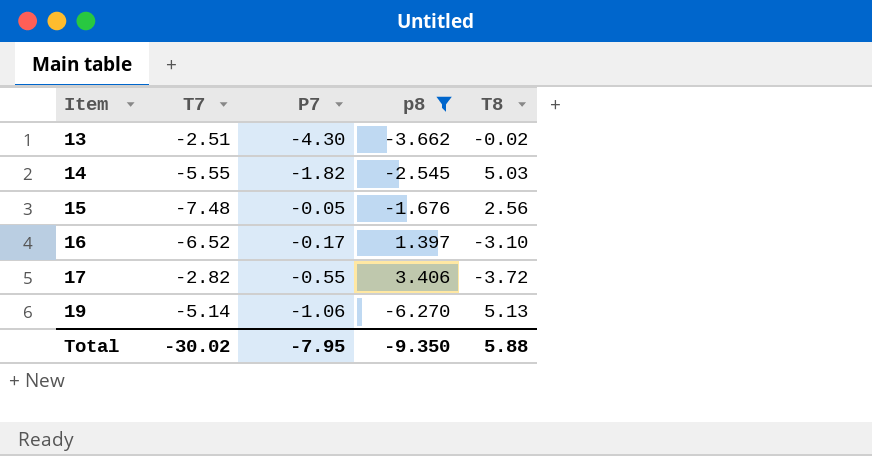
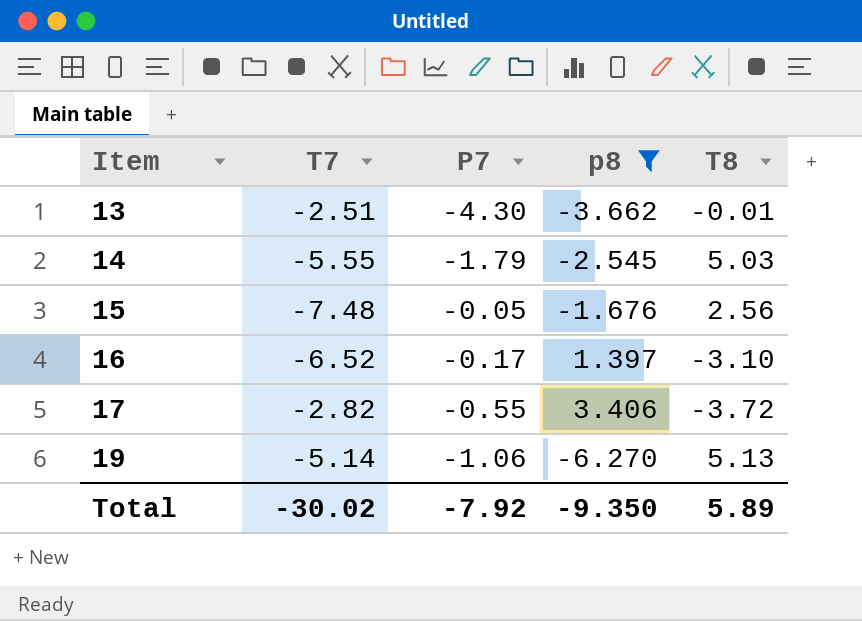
13 | T8: -0.02 -> -0.01
14 | P7: -1.82 -> -1.79
Total | P7: -7.95 -> -7.92
Total | T8: 5.88 -> 5.89

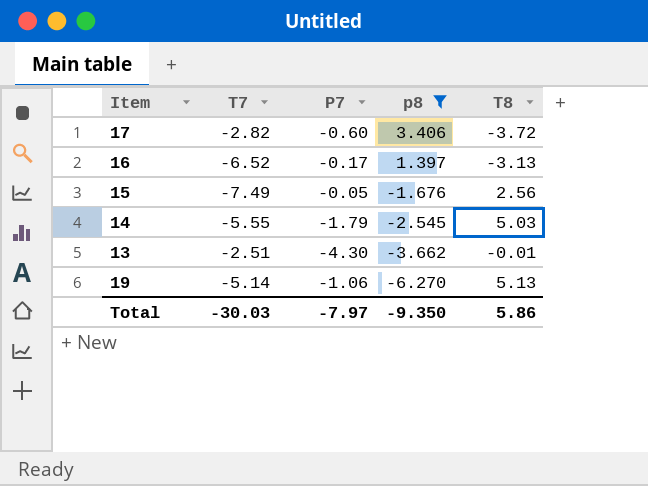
row order: Item ascending -> p8 descending
17 | P7: -0.55 -> -0.60
16 | T8: -3.10 -> -3.13
15 | T7: -7.48 -> -7.49
Total | T7: -30.02 -> -30.03
Total | P7: -7.92 -> -7.97
Total | T8: 5.89 -> 5.86

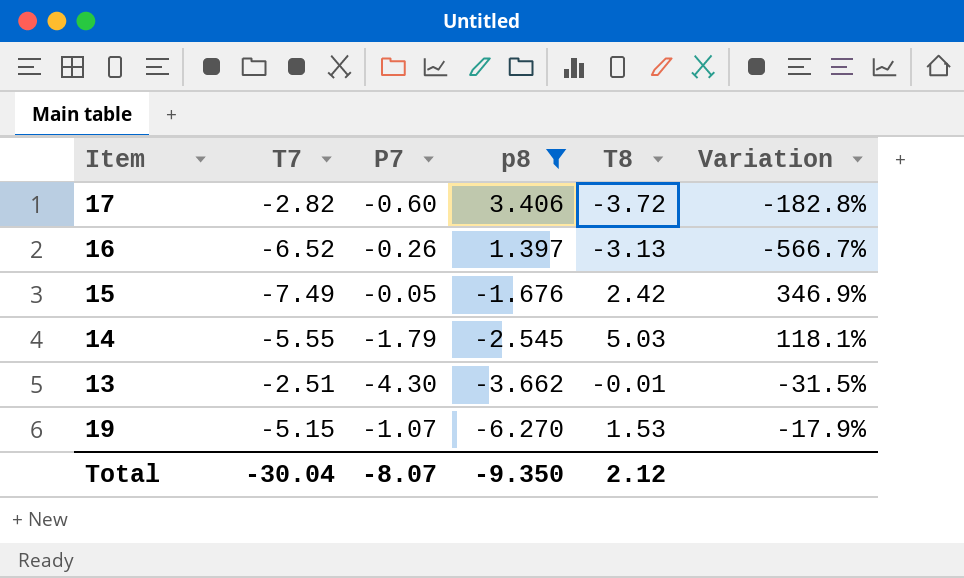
column Variation | formula: none -> ([T7] - [p8]) / [p8]
16 | P7: -0.17 -> -0.26
15 | T8: 2.56 -> 2.42
19 | T7: -5.14 -> -5.15
19 | P7: -1.06 -> -1.07
19 | T8: 5.13 -> 1.53
Total | T7: -30.03 -> -30.04
Total | P7: -7.97 -> -8.07
Total | T8: 5.86 -> 2.12

